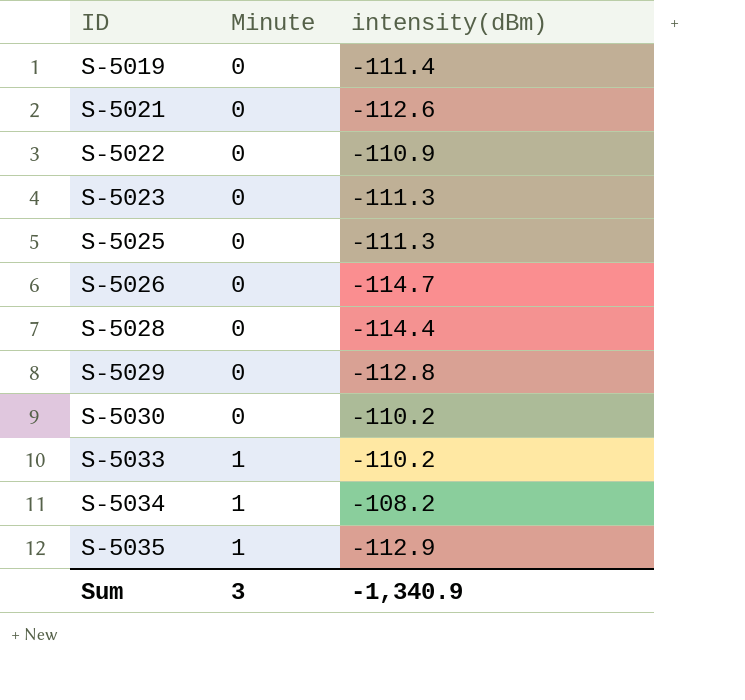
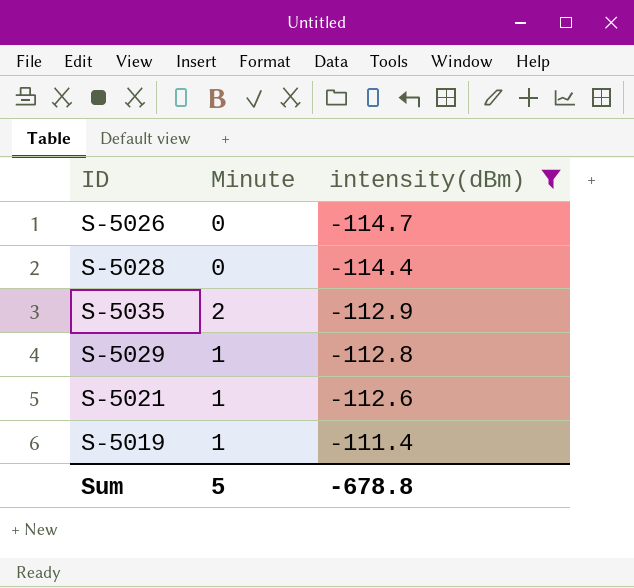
filter: none -> intensity(dBm) <= -111.4
row order: ID ascending -> intensity(dBm) ascending
S-5035 | Minute: 1 -> 2
S-5029 | Minute: 0 -> 1
S-5021 | Minute: 0 -> 1
S-5019 | Minute: 0 -> 1
Sum | Minute: 3 -> 5
Sum | intensity(dBm): -1,340.9 -> -678.8

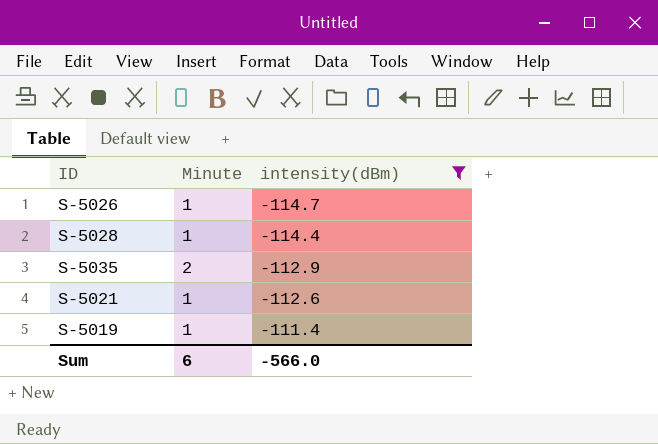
row S-5029: 1 | -112.8 -> none
S-5026 | Minute: 0 -> 1
S-5028 | Minute: 0 -> 1
Sum | Minute: 5 -> 6
Sum | intensity(dBm): -678.8 -> -566.0

